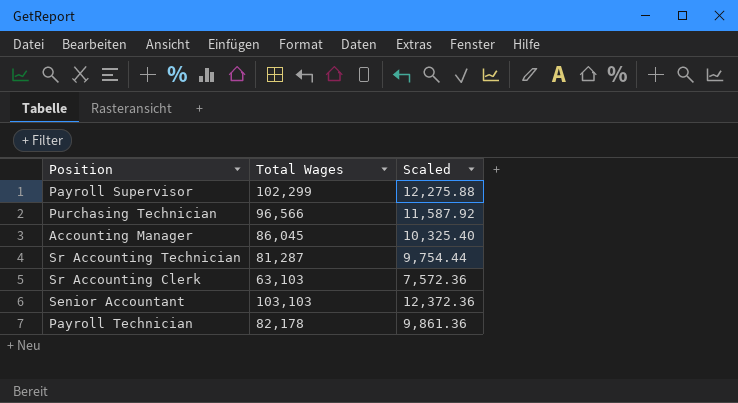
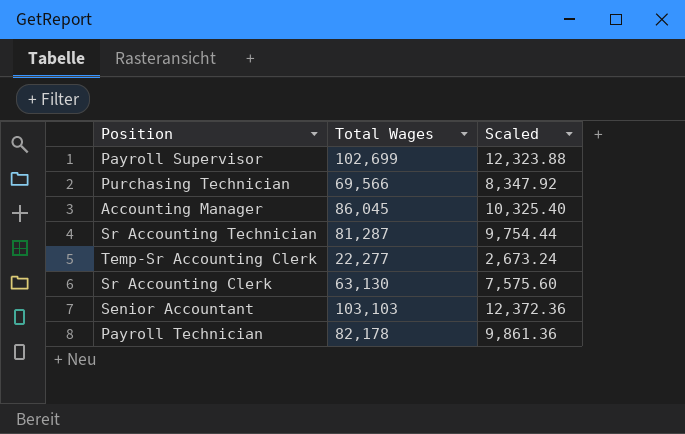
Payroll Supervisor | Total Wages: 102,299 -> 102,699
Payroll Supervisor | Scaled: 12,275.88 -> 12,323.88
Purchasing Technician | Total Wages: 96,566 -> 69,566
Purchasing Technician | Scaled: 11,587.92 -> 8,347.92
row Temp-Sr Accounting Clerk: none -> 22,277 | 2,673.24
Sr Accounting Clerk | Total Wages: 63,103 -> 63,130
Sr Accounting Clerk | Scaled: 7,572.36 -> 7,575.60

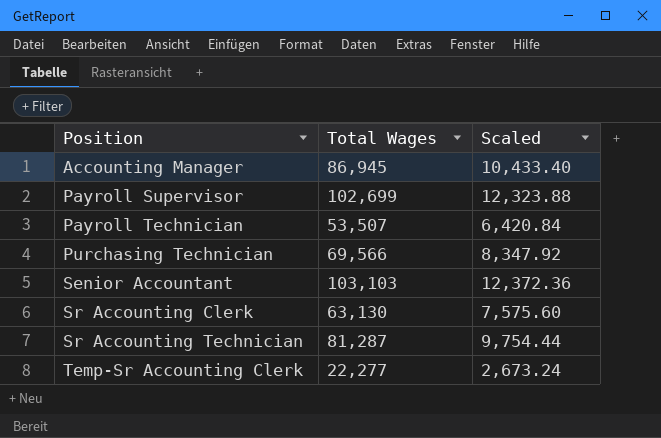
row order: none -> Position ascending
Accounting Manager | Total Wages: 86,045 -> 86,945
Accounting Manager | Scaled: 10,325.40 -> 10,433.40
Payroll Technician | Total Wages: 82,178 -> 53,507
Payroll Technician | Scaled: 9,861.36 -> 6,420.84

